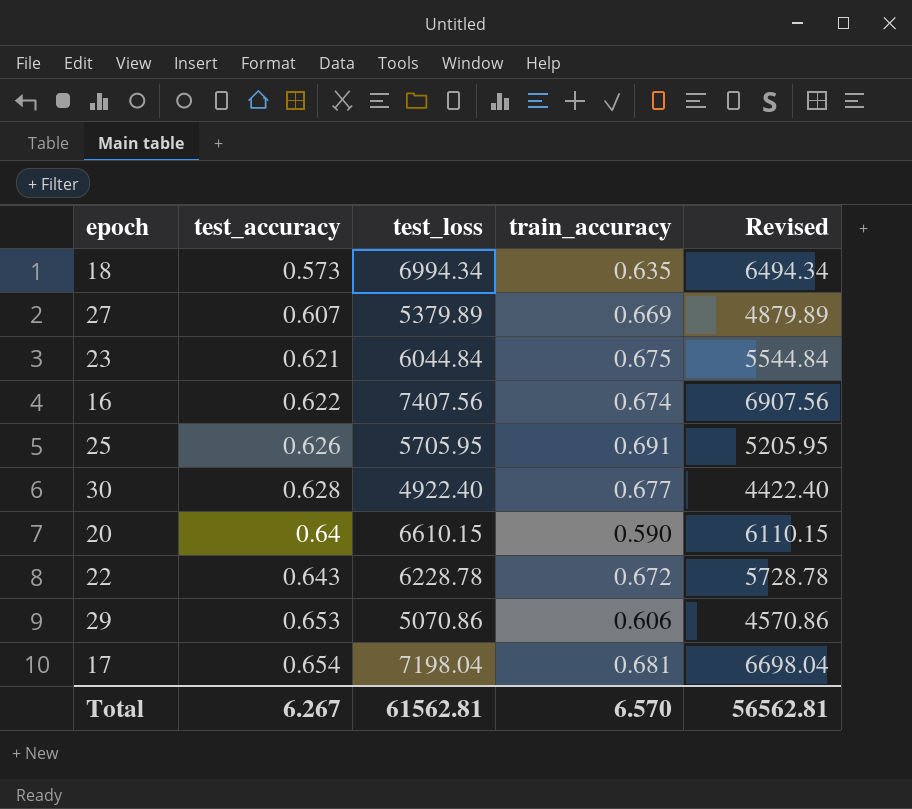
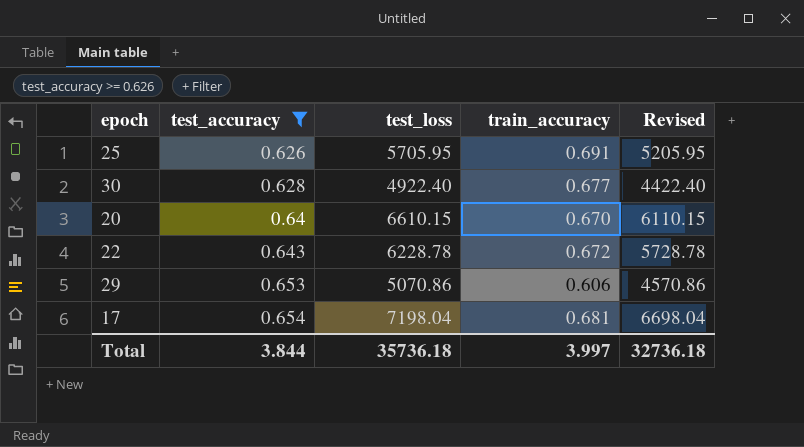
filter: none -> test_accuracy >= 0.626
20 | train_accuracy: 0.590 -> 0.670
Total | test_accuracy: 6.267 -> 3.844
Total | test_loss: 61562.81 -> 35736.18
Total | train_accuracy: 6.570 -> 3.997
Total | Revised: 56562.81 -> 32736.18

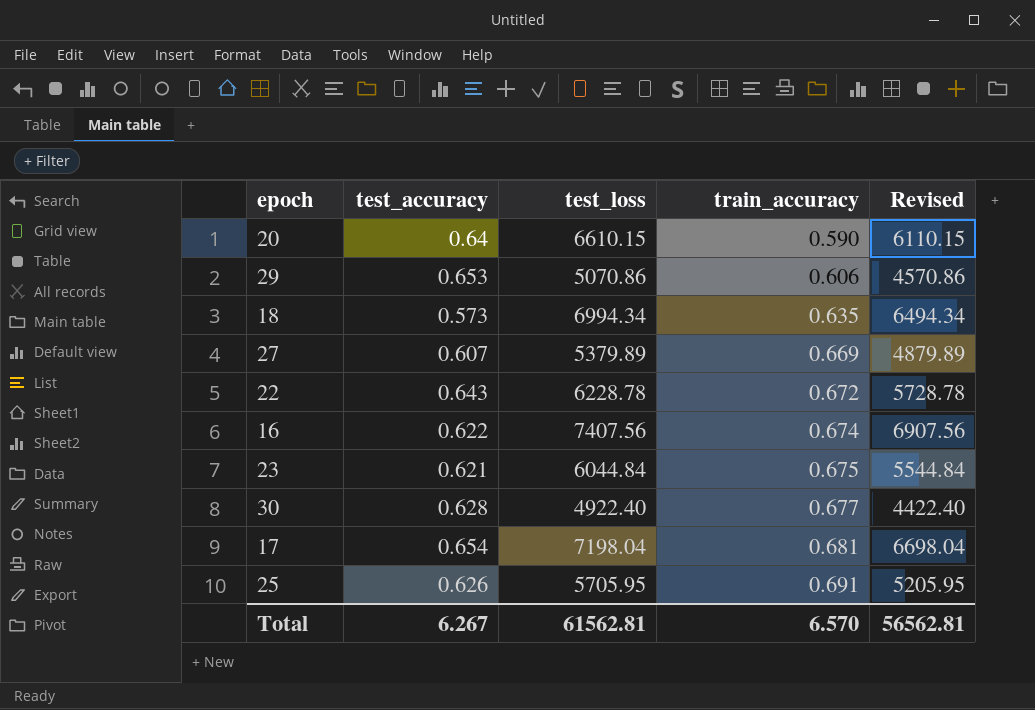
filter: test_accuracy >= 0.626 -> none
row order: test_accuracy ascending -> train_accuracy ascending
20 | train_accuracy: 0.670 -> 0.590
Total | test_accuracy: 3.844 -> 6.267
Total | test_loss: 35736.18 -> 61562.81
Total | train_accuracy: 3.997 -> 6.570
Total | Revised: 32736.18 -> 56562.81

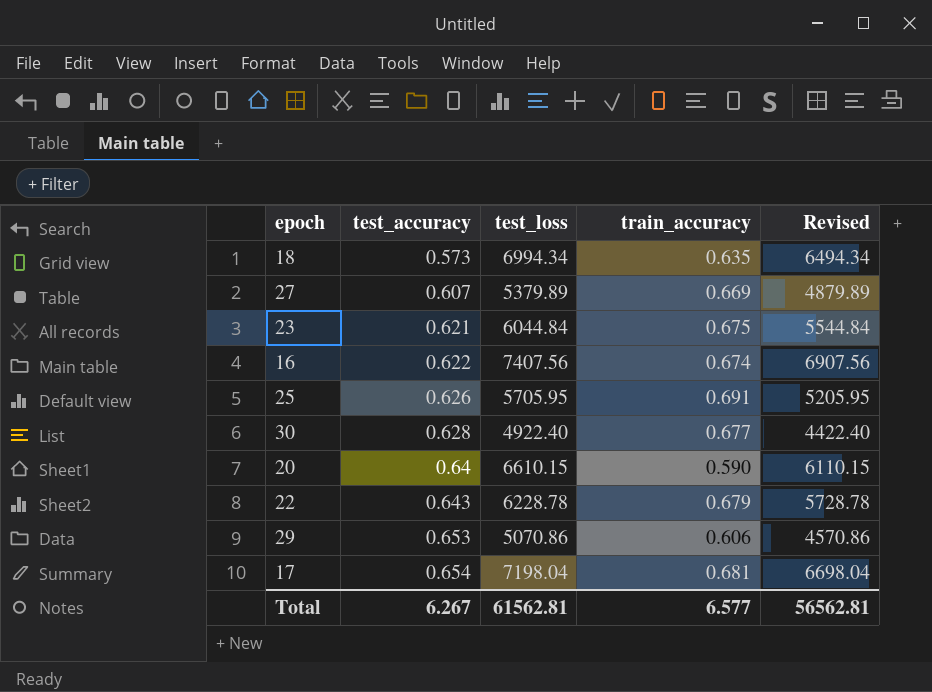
row order: train_accuracy ascending -> test_accuracy ascending
22 | train_accuracy: 0.672 -> 0.679
Total | train_accuracy: 6.570 -> 6.577

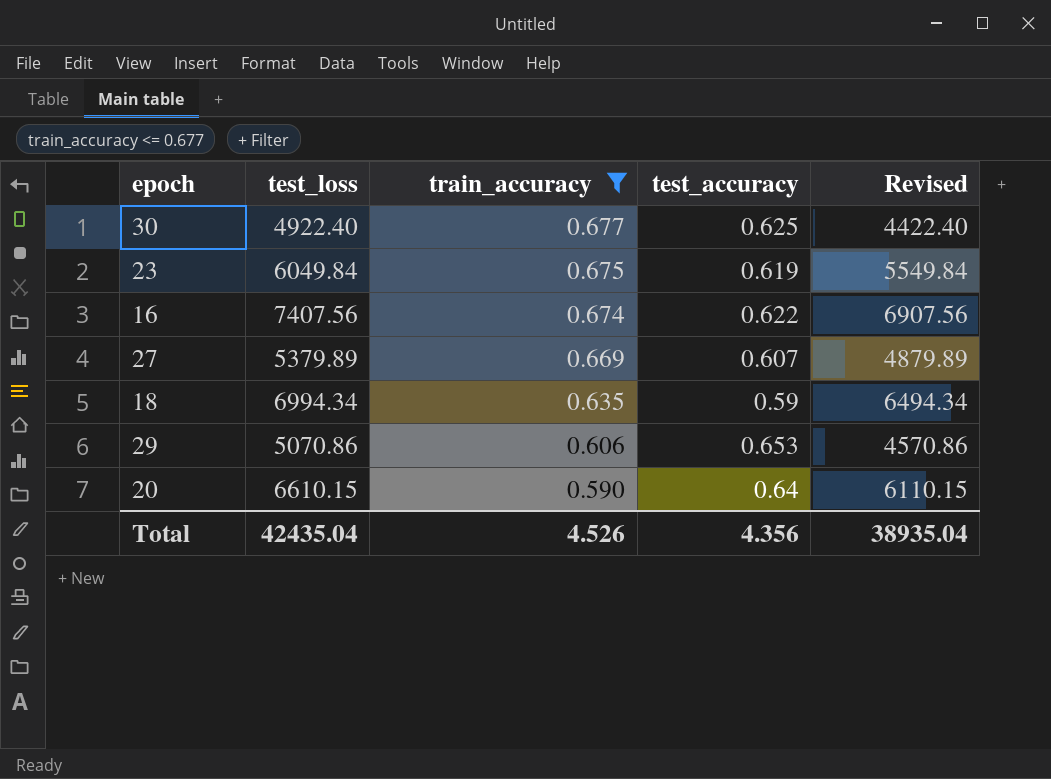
filter: none -> train_accuracy <= 0.677
row order: test_accuracy ascending -> train_accuracy descending
column test_accuracy | position: 2 -> 4
30 | test_accuracy: 0.628 -> 0.625
23 | test_loss: 6044.84 -> 6049.84
23 | test_accuracy: 0.621 -> 0.619
23 | Revised: 5544.84 -> 5549.84
18 | test_accuracy: 0.573 -> 0.59
Total | test_loss: 61562.81 -> 42435.04
Total | train_accuracy: 6.577 -> 4.526
Total | test_accuracy: 6.267 -> 4.356
Total | Revised: 56562.81 -> 38935.04

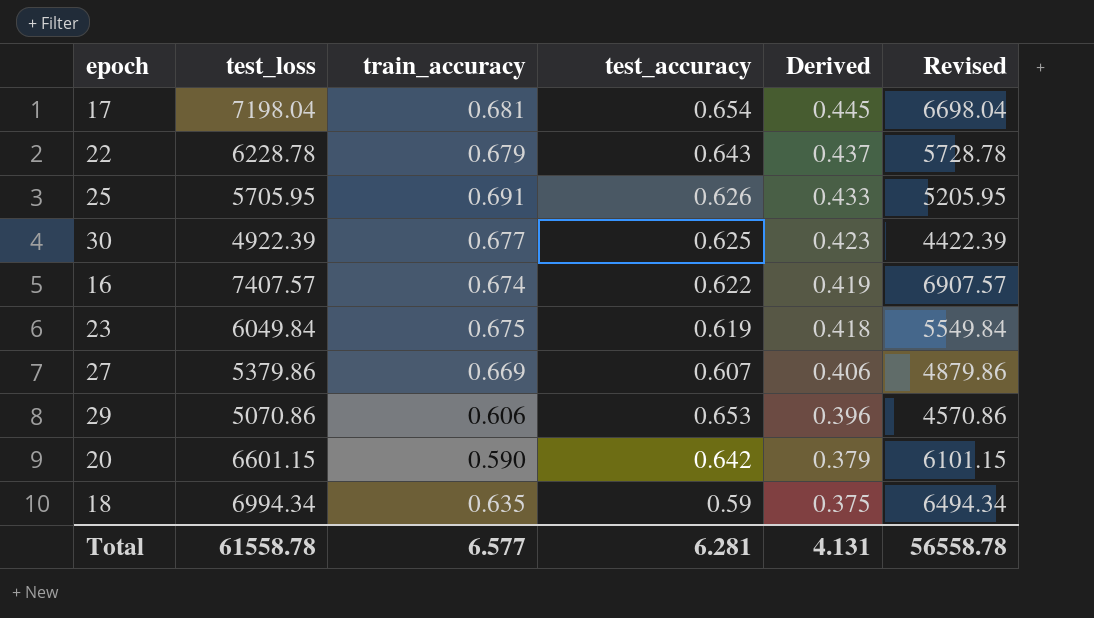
filter: train_accuracy <= 0.677 -> none
row order: train_accuracy descending -> Derived descending
column Derived | formula: none -> [train_accuracy] * [test_accuracy]
30 | test_loss: 4922.40 -> 4922.39
30 | Revised: 4422.40 -> 4422.39
16 | test_loss: 7407.56 -> 7407.57
16 | Revised: 6907.56 -> 6907.57
27 | test_loss: 5379.89 -> 5379.86
27 | Revised: 4879.89 -> 4879.86
20 | test_loss: 6610.15 -> 6601.15
20 | test_accuracy: 0.64 -> 0.642
20 | Revised: 6110.15 -> 6101.15
Total | test_loss: 42435.04 -> 61558.78
Total | train_accuracy: 4.526 -> 6.577
Total | test_accuracy: 4.356 -> 6.281
Total | Revised: 38935.04 -> 56558.78

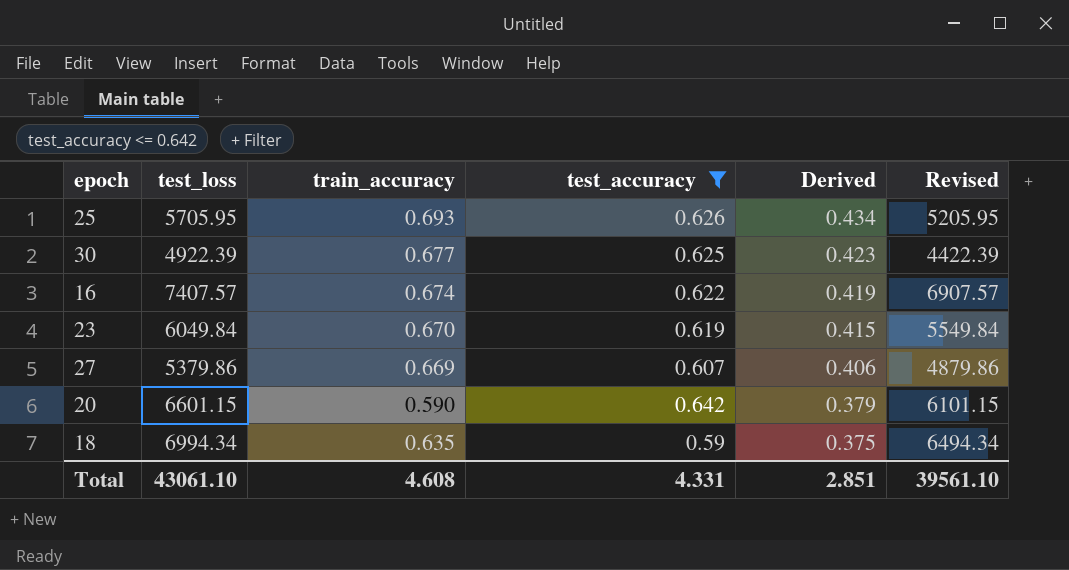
filter: none -> test_accuracy <= 0.642
25 | train_accuracy: 0.691 -> 0.693
25 | Derived: 0.433 -> 0.434
23 | train_accuracy: 0.675 -> 0.670
23 | Derived: 0.418 -> 0.415
Total | test_loss: 61558.78 -> 43061.10
Total | train_accuracy: 6.577 -> 4.608
Total | test_accuracy: 6.281 -> 4.331
Total | Derived: 4.131 -> 2.851
Total | Revised: 56558.78 -> 39561.10

